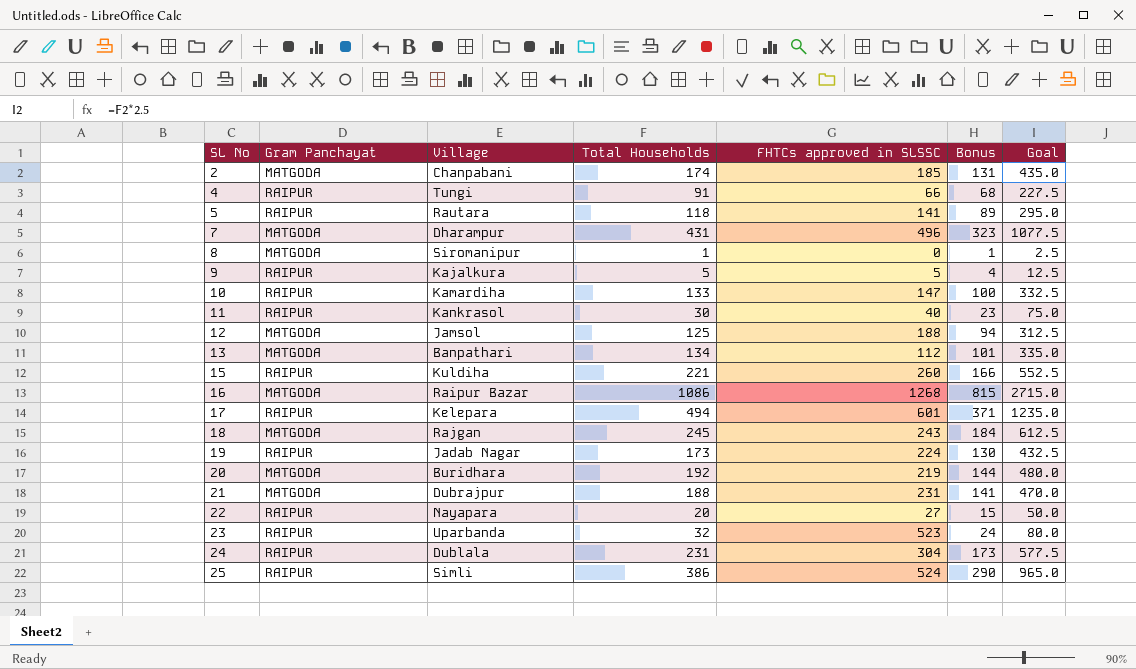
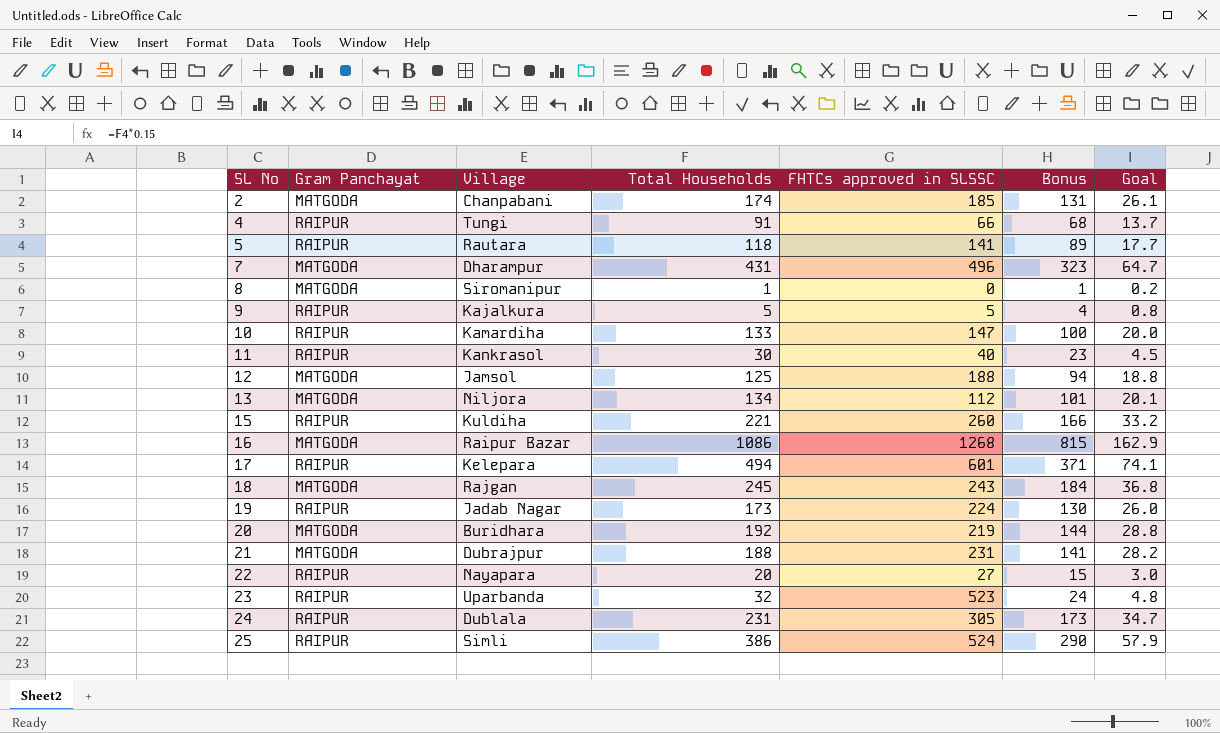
column Goal | formula: [Total Households] * 2.5 -> [Total Households] * 0.15
13 | Village: Banpathari -> Niljora
24 | FHTCs approved in SLSSC: 304 -> 305

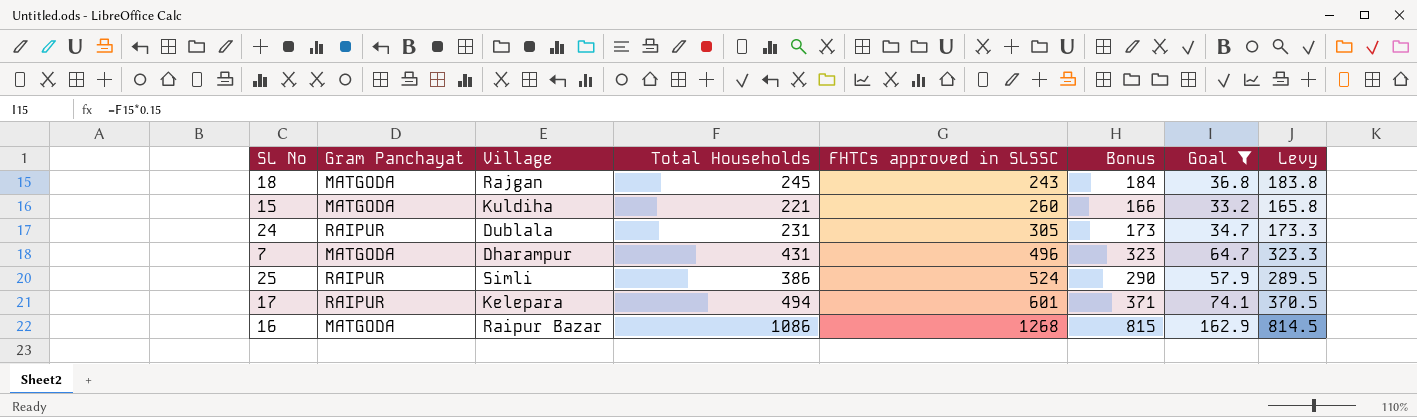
filter: none -> Goal >= 33.2
row order: SL No ascending -> FHTCs approved in SLSSC ascending
column Levy | formula: none -> [Total Households] * 0.75
15 | Gram Panchayat: RAIPUR -> MATGODA

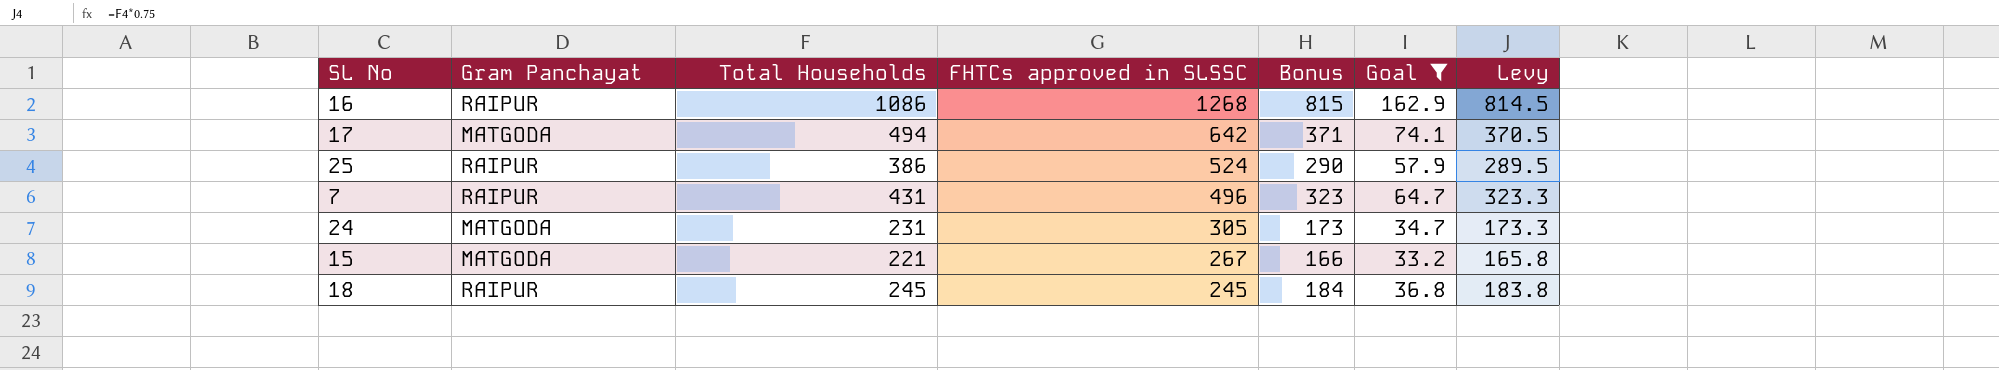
row order: FHTCs approved in SLSSC ascending -> FHTCs approved in SLSSC descending
column Village | position: 3 -> none
16 | Gram Panchayat: MATGODA -> RAIPUR
17 | Gram Panchayat: RAIPUR -> MATGODA
17 | FHTCs approved in SLSSC: 601 -> 642
7 | Gram Panchayat: MATGODA -> RAIPUR
24 | Gram Panchayat: RAIPUR -> MATGODA
15 | FHTCs approved in SLSSC: 260 -> 267
18 | Gram Panchayat: MATGODA -> RAIPUR
18 | FHTCs approved in SLSSC: 243 -> 245

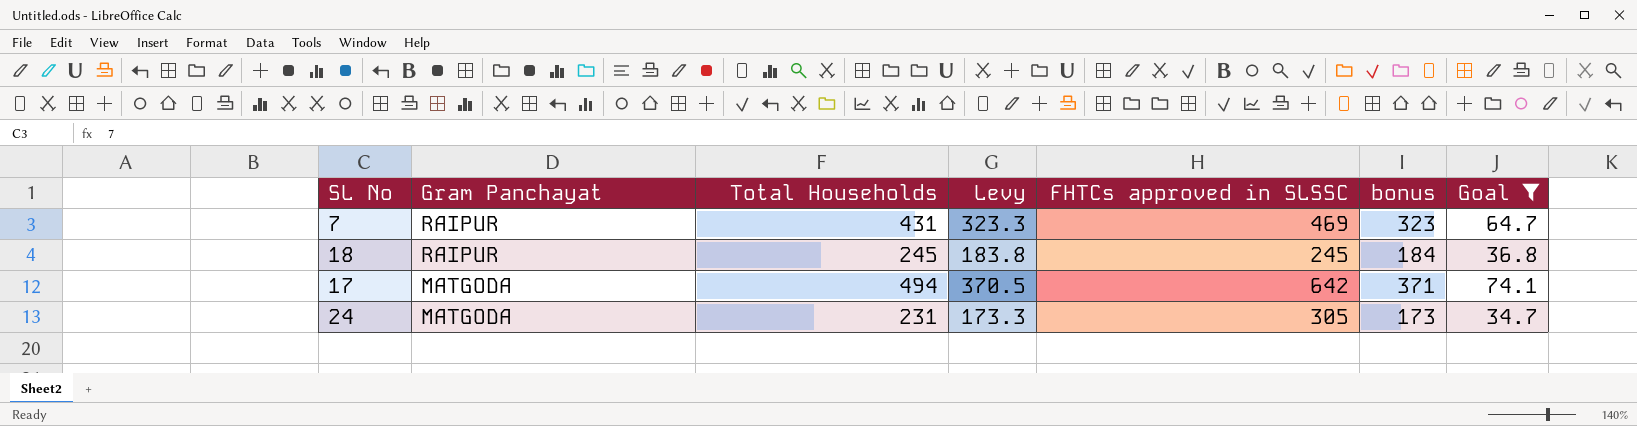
row order: FHTCs approved in SLSSC descending -> Gram Panchayat descending
column Levy | position: 7 -> 4
column name: Bonus -> bonus
row 16: RAIPUR | 1086 | 1268 | 815 | 162.9 | 814.5 -> none
row 25: RAIPUR | 386 | 524 | 290 | 57.9 | 289.5 -> none
row 15: MATGODA | 221 | 267 | 166 | 33.2 | 165.8 -> none
7 | FHTCs approved in SLSSC: 496 -> 469

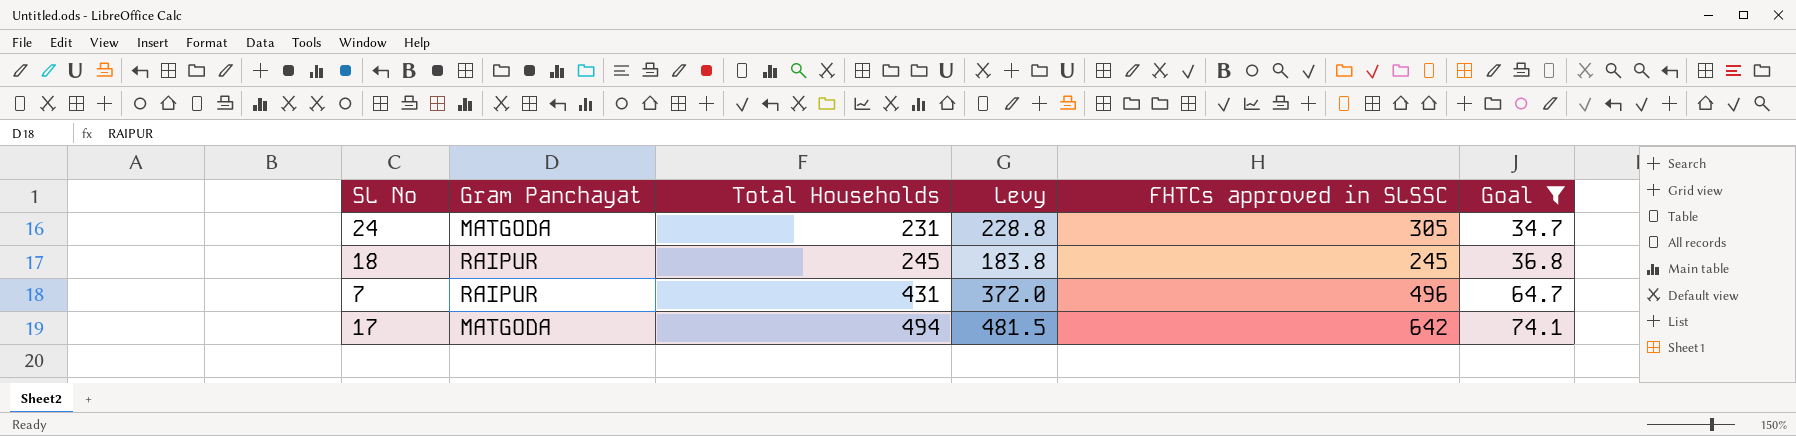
row order: Gram Panchayat descending -> Total Households ascending
column bonus | formula: [Total Households] * 0.75 -> none
column Levy | formula: [Total Households] * 0.75 -> [FHTCs approved in SLSSC] * 0.75
7 | FHTCs approved in SLSSC: 469 -> 496

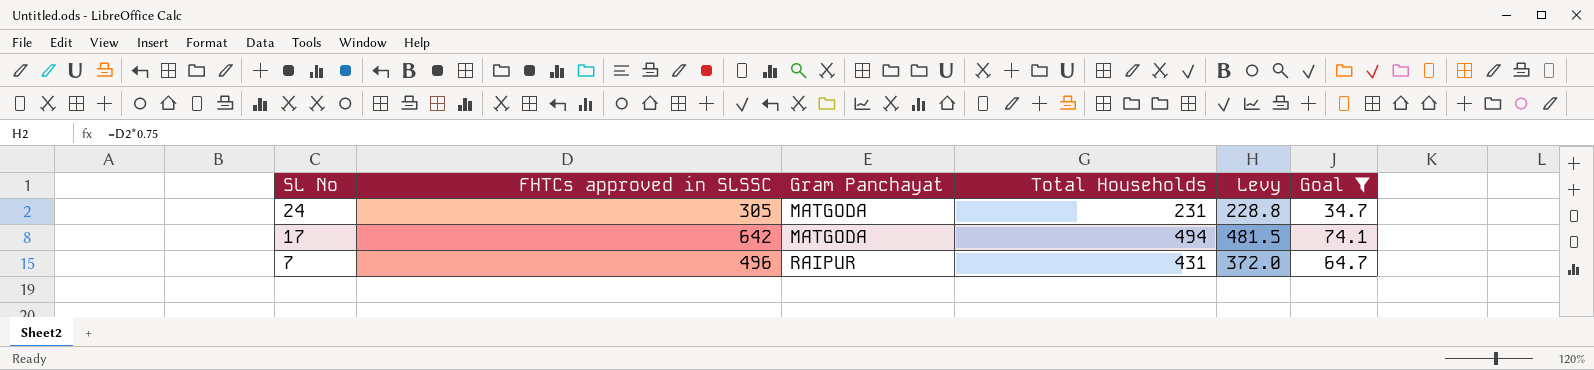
row order: Total Households ascending -> SL No descending
column FHTCs approved in SLSSC | position: 5 -> 2
row 18: RAIPUR | 245 | 183.8 | 245 | 36.8 -> none

